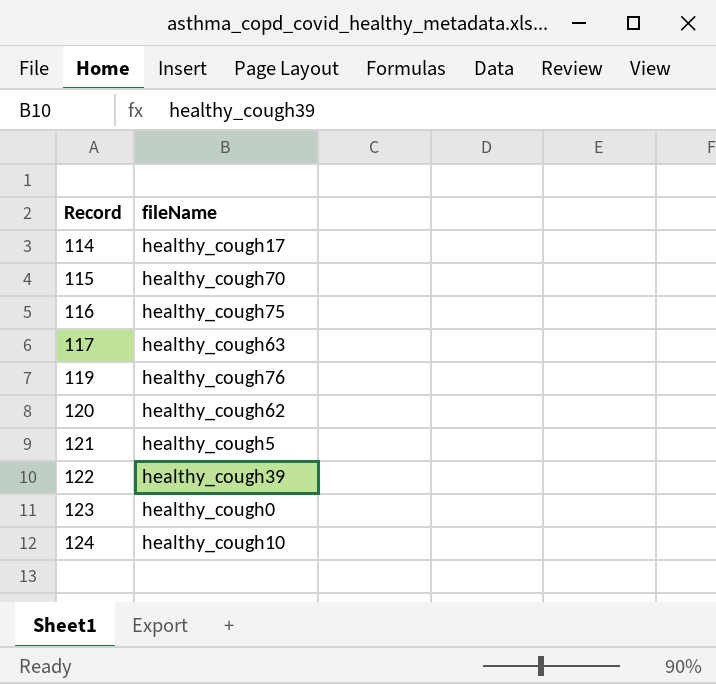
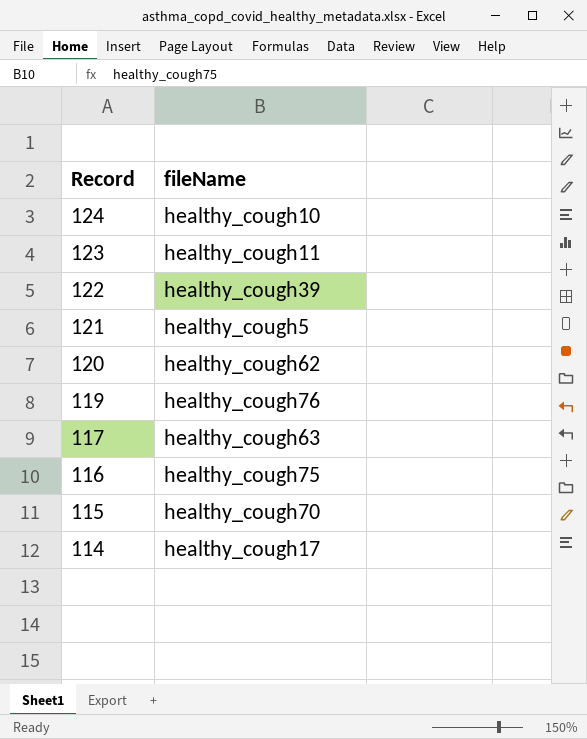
row order: Record ascending -> Record descending
123 | fileName: healthy_cough0 -> healthy_cough11

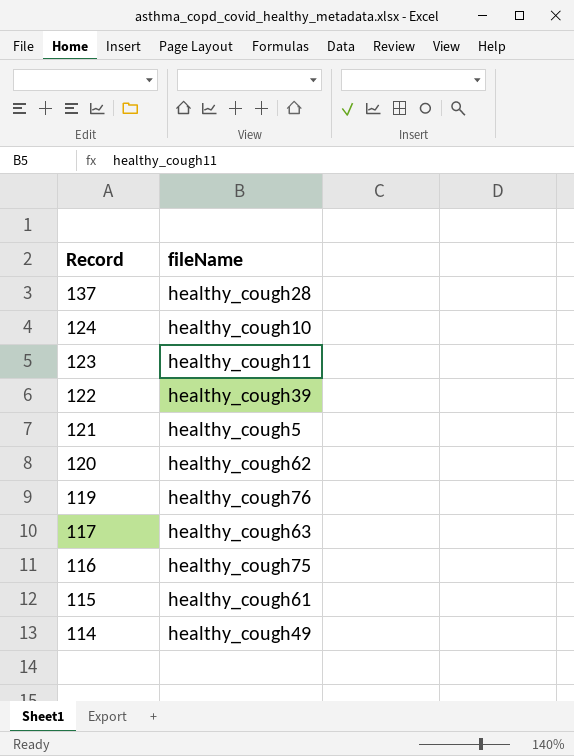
row 137: none -> healthy_cough28
115 | fileName: healthy_cough70 -> healthy_cough61
114 | fileName: healthy_cough17 -> healthy_cough49

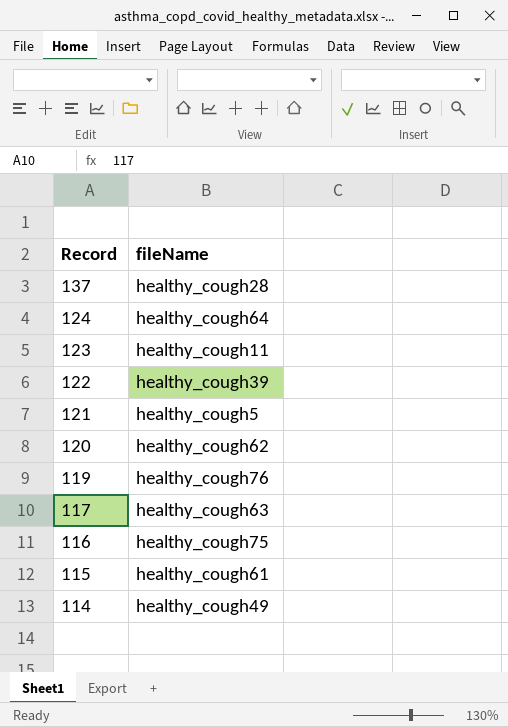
124 | fileName: healthy_cough10 -> healthy_cough64

